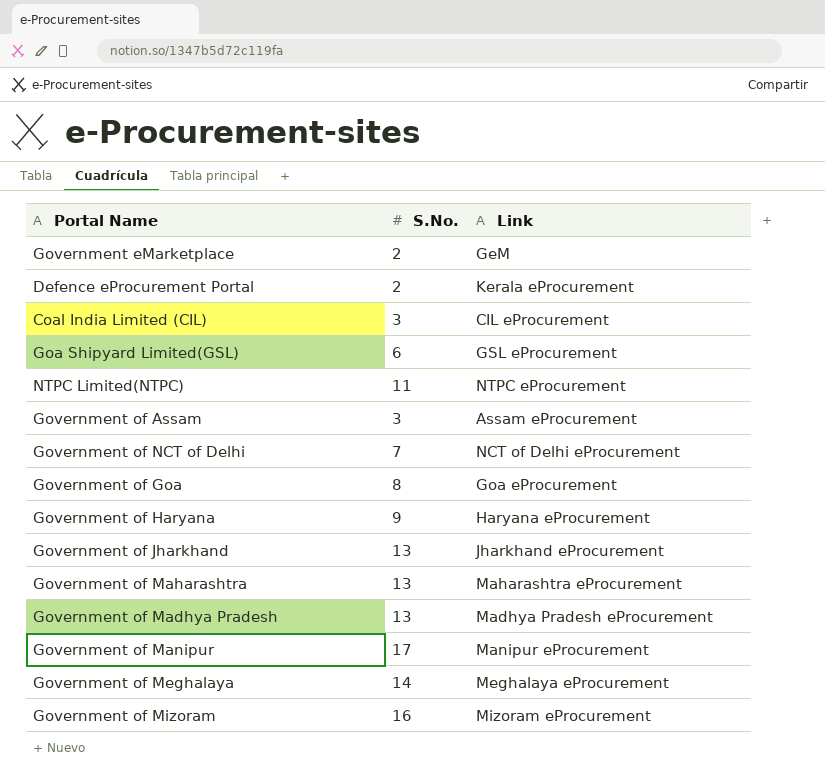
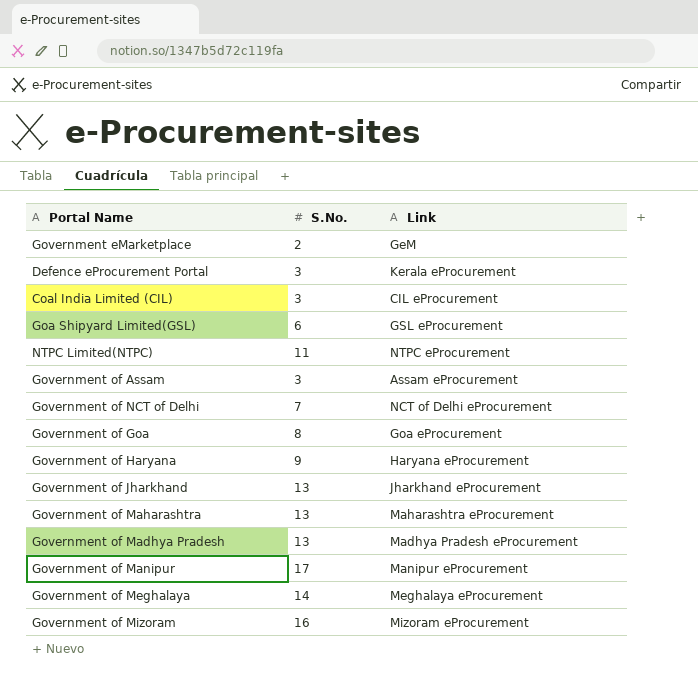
Defence eProcurement Portal | S.No.: 2 -> 3

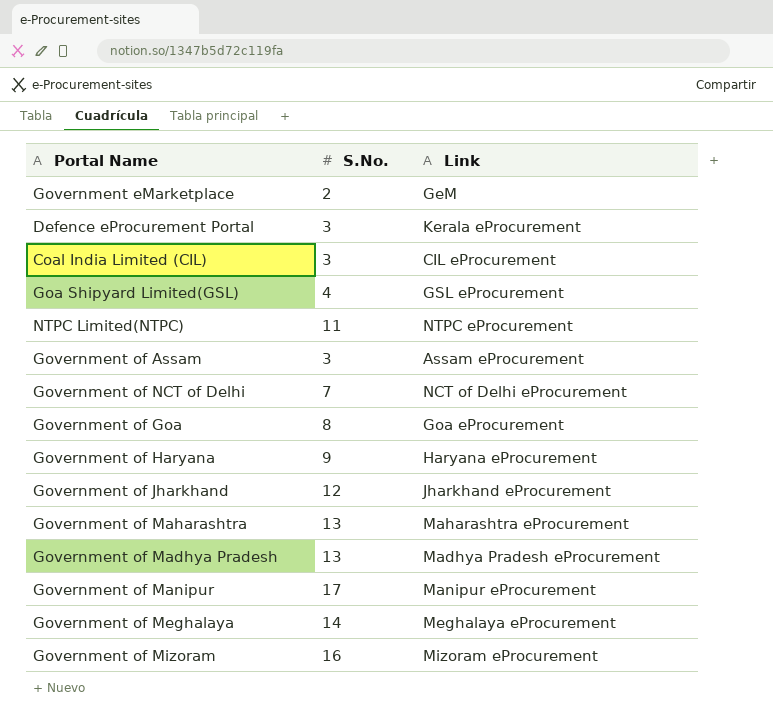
Goa Shipyard Limited(GSL) | S.No.: 6 -> 4
Government of Jharkhand | S.No.: 13 -> 12

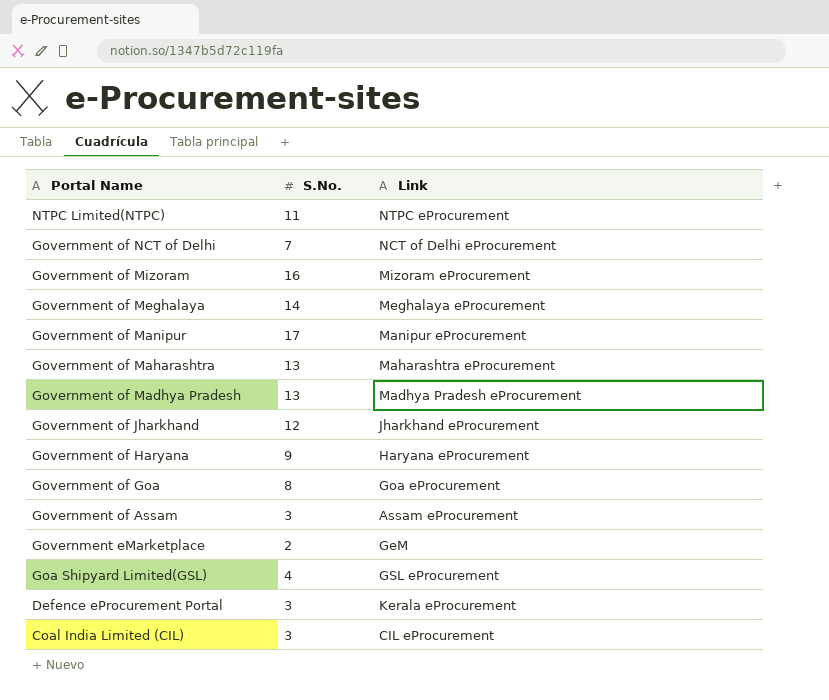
row order: none -> Portal Name descending

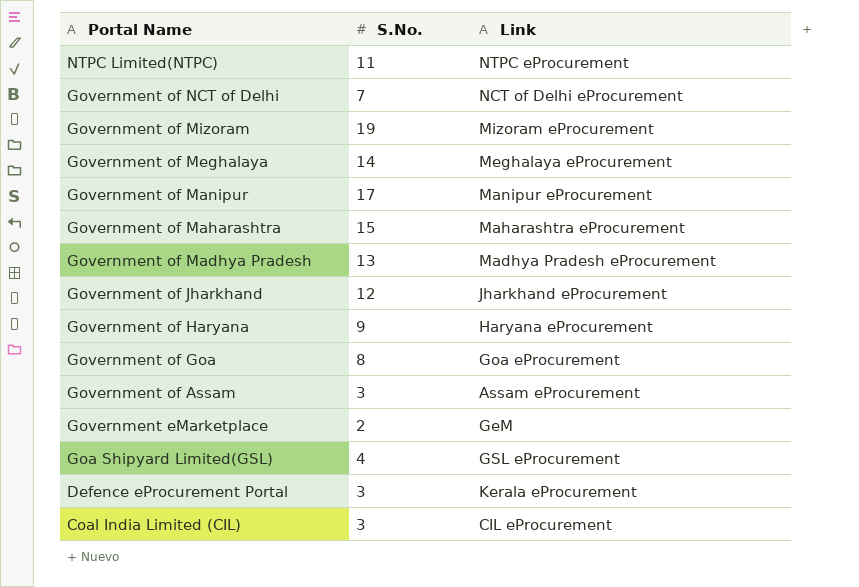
Government of Mizoram | S.No.: 16 -> 19
Government of Maharashtra | S.No.: 13 -> 15

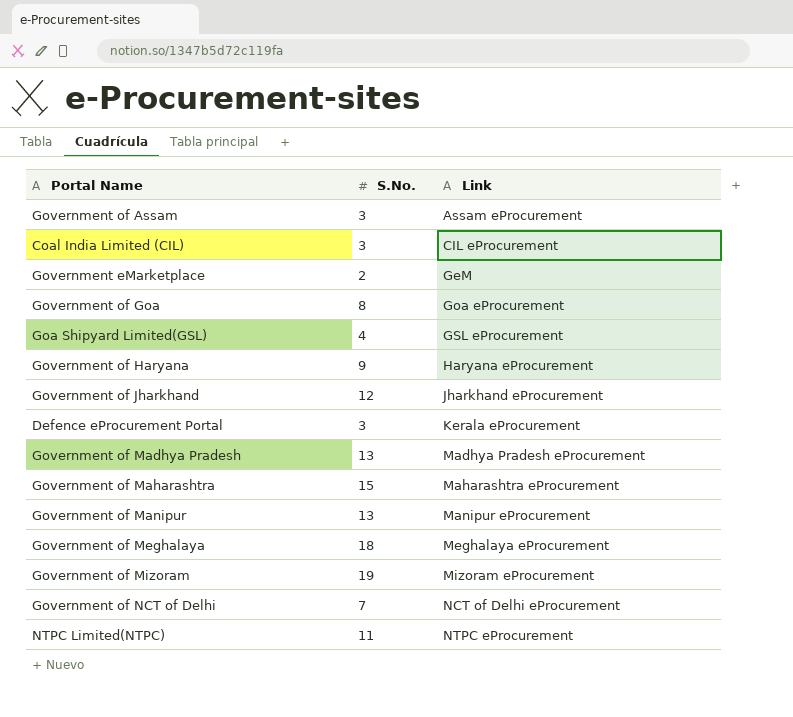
row order: Portal Name descending -> Link ascending
Government of Manipur | S.No.: 17 -> 13
Government of Meghalaya | S.No.: 14 -> 18

